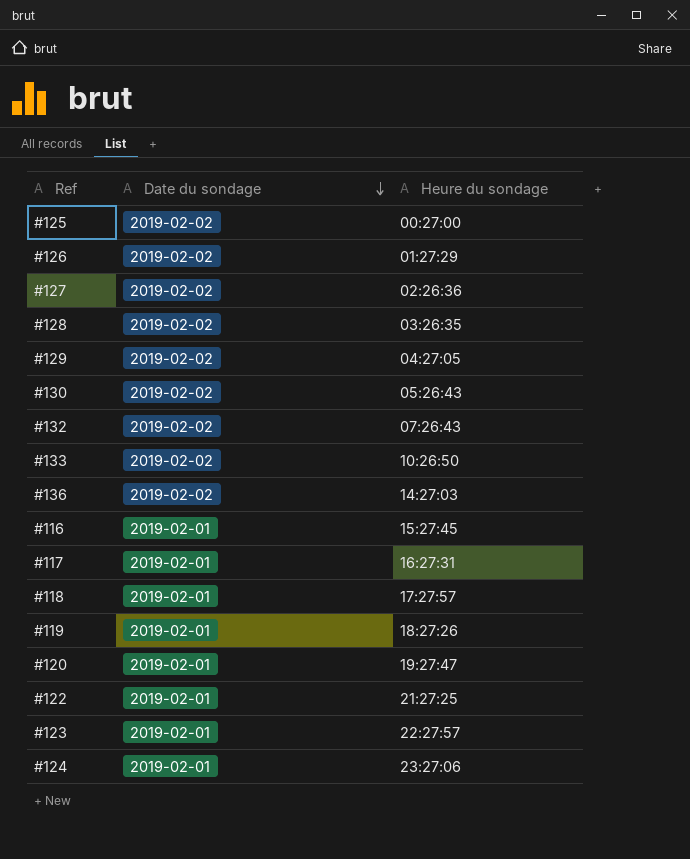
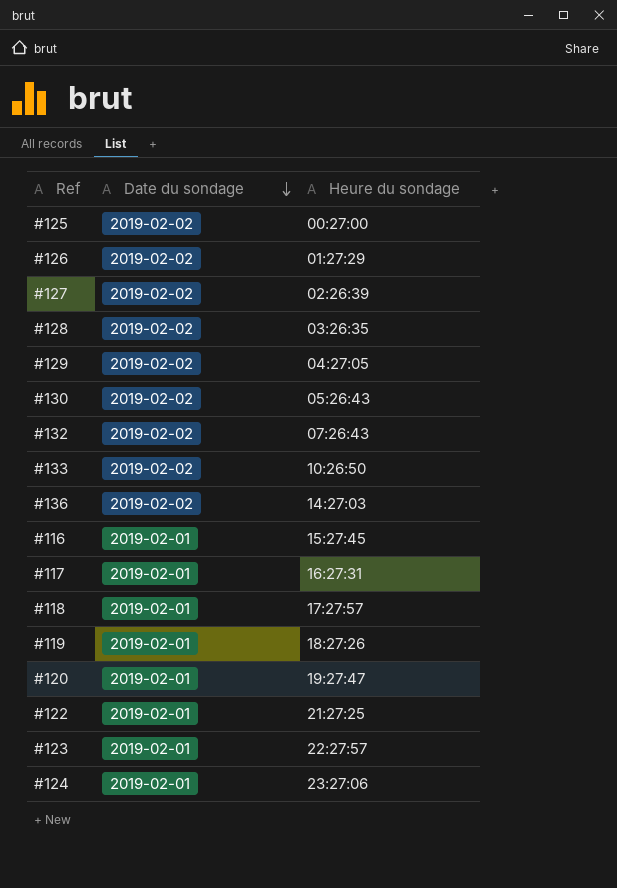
#127 | Heure du sondage: 02:26:36 -> 02:26:39

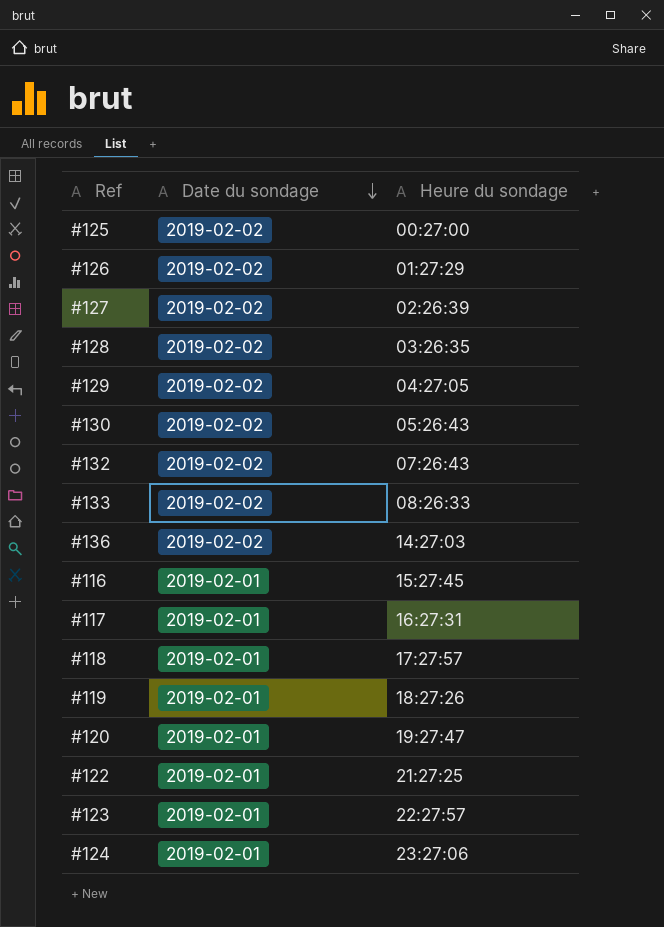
#133 | Heure du sondage: 10:26:50 -> 08:26:33

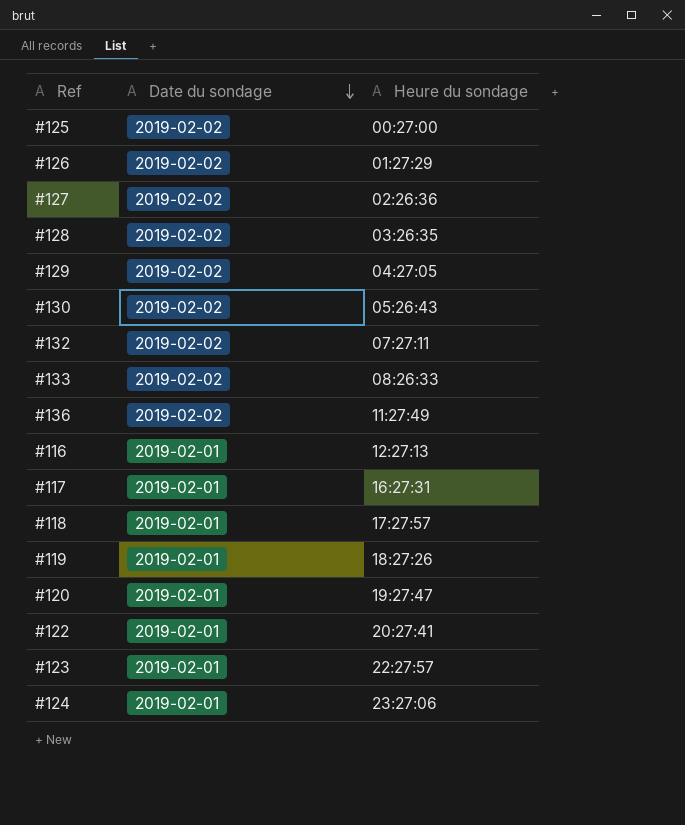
#127 | Heure du sondage: 02:26:39 -> 02:26:36
#132 | Heure du sondage: 07:26:43 -> 07:27:11
#136 | Heure du sondage: 14:27:03 -> 11:27:49
#116 | Heure du sondage: 15:27:45 -> 12:27:13
#122 | Heure du sondage: 21:27:25 -> 20:27:41

